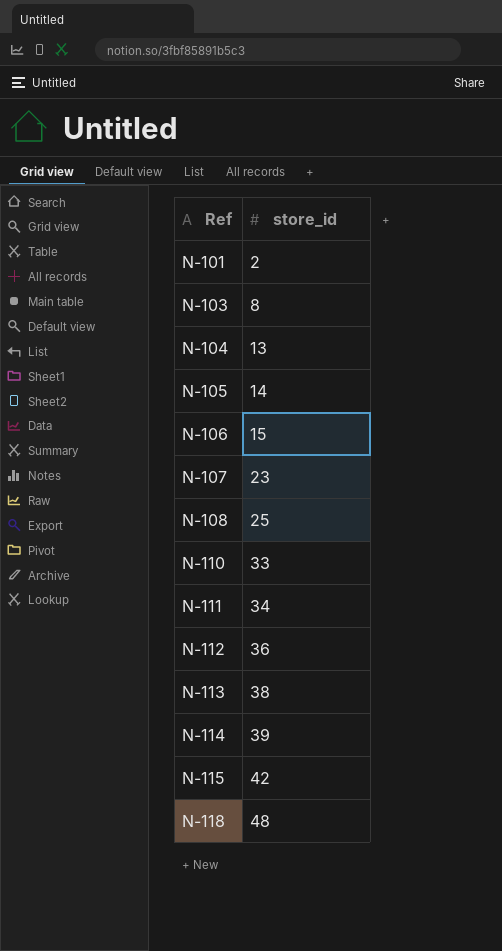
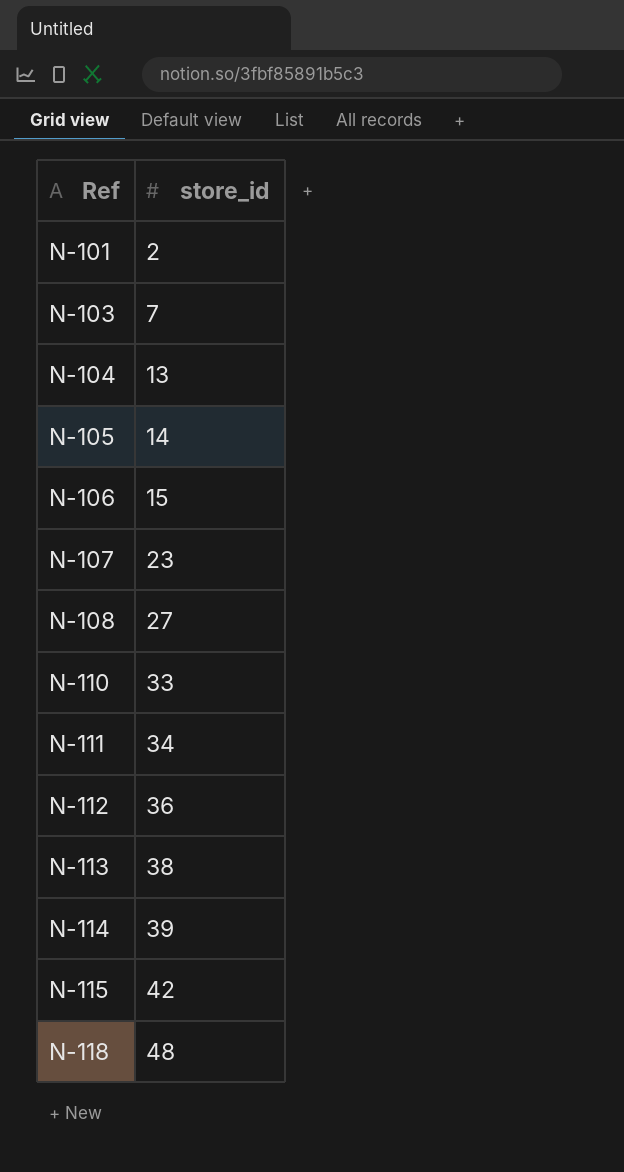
N-103 | store_id: 8 -> 7
N-108 | store_id: 25 -> 27

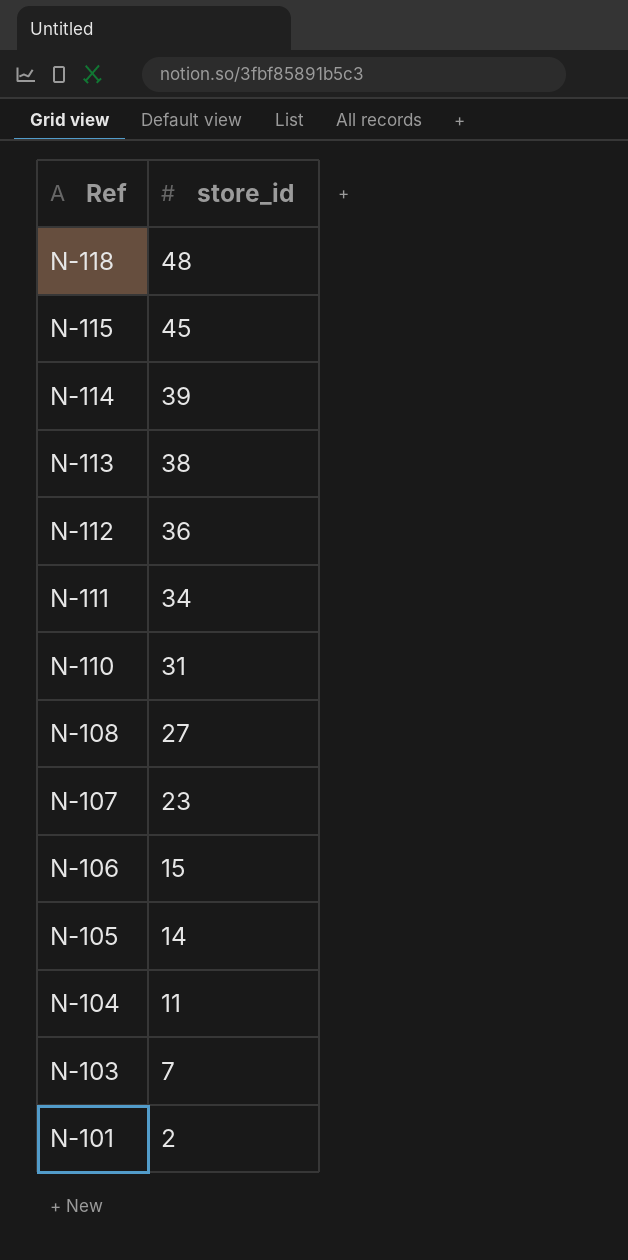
row order: Ref ascending -> Ref descending
N-115 | store_id: 42 -> 45
N-110 | store_id: 33 -> 31
N-104 | store_id: 13 -> 11

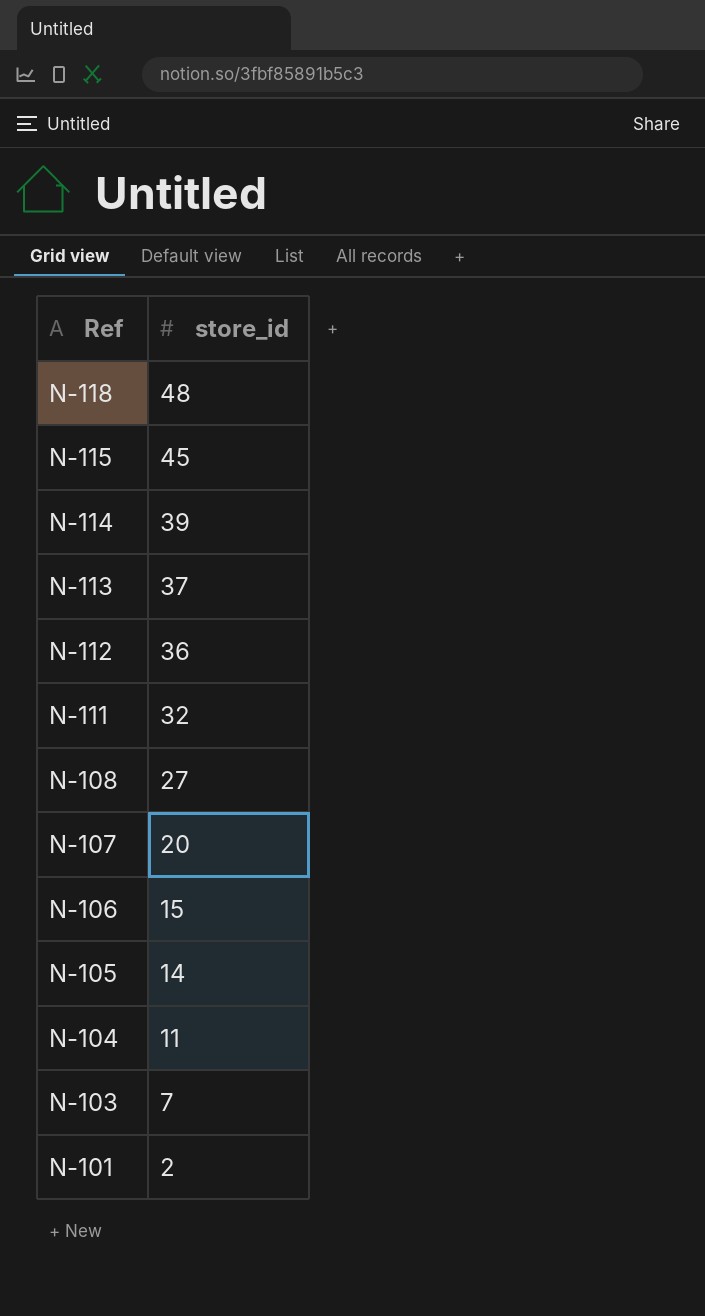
row N-110: 31 -> none
N-113 | store_id: 38 -> 37
N-111 | store_id: 34 -> 32
N-107 | store_id: 23 -> 20

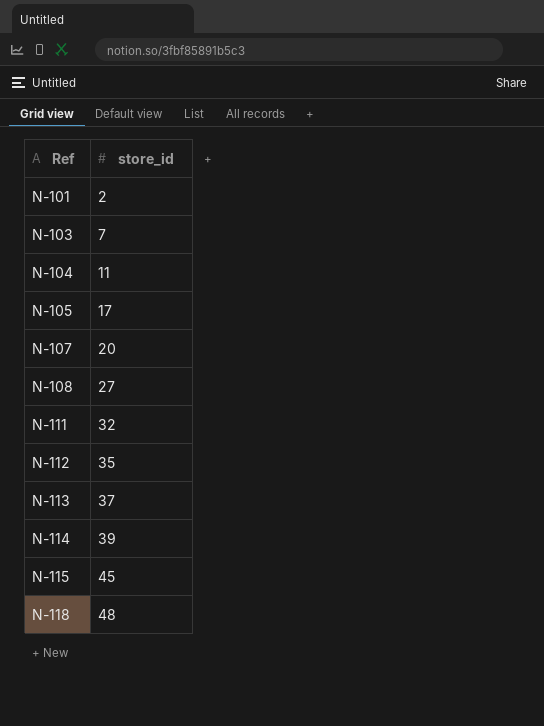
row order: Ref descending -> Ref ascending
row N-106: 15 -> none
N-105 | store_id: 14 -> 17
N-112 | store_id: 36 -> 35

